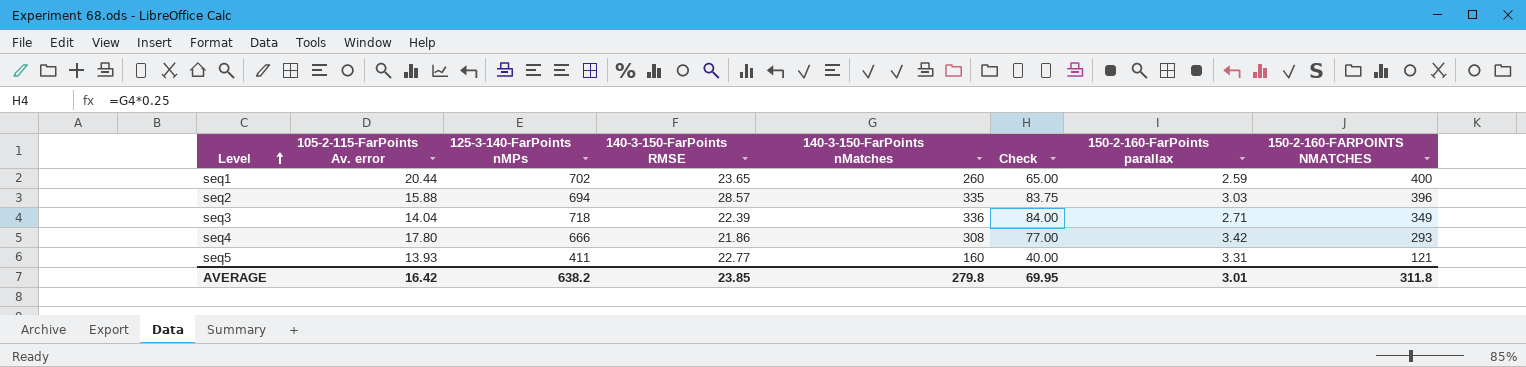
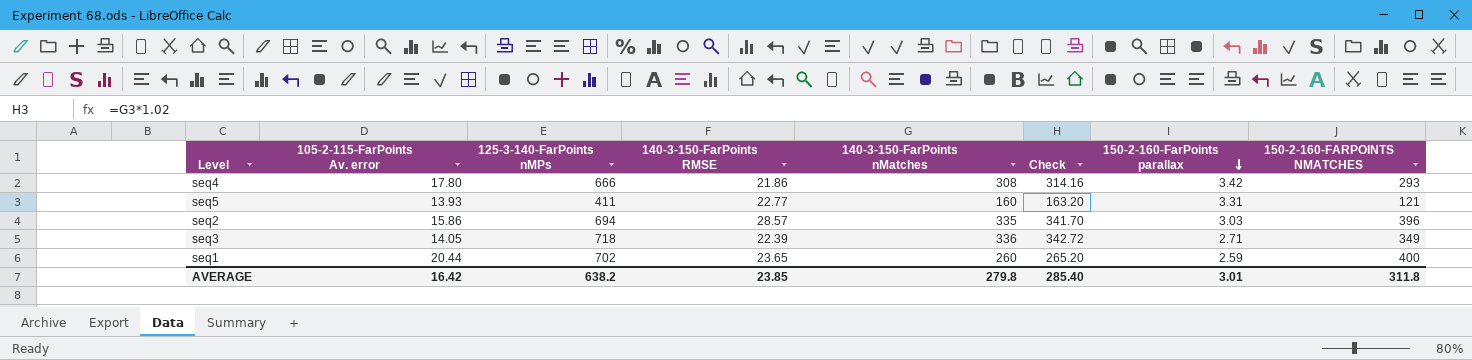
row order: Level ascending -> 150-2-160-FarPoints parallax descending
column Check | formula: [140-3-150-FarPoints nMatches] * 0.25 -> [140-3-150-FarPoints nMatches] * 1.02
seq2 | 105-2-115-FarPoints Av. error: 15.88 -> 15.86
seq3 | 105-2-115-FarPoints Av. error: 14.04 -> 14.05
AVERAGE | Check: 69.95 -> 285.40

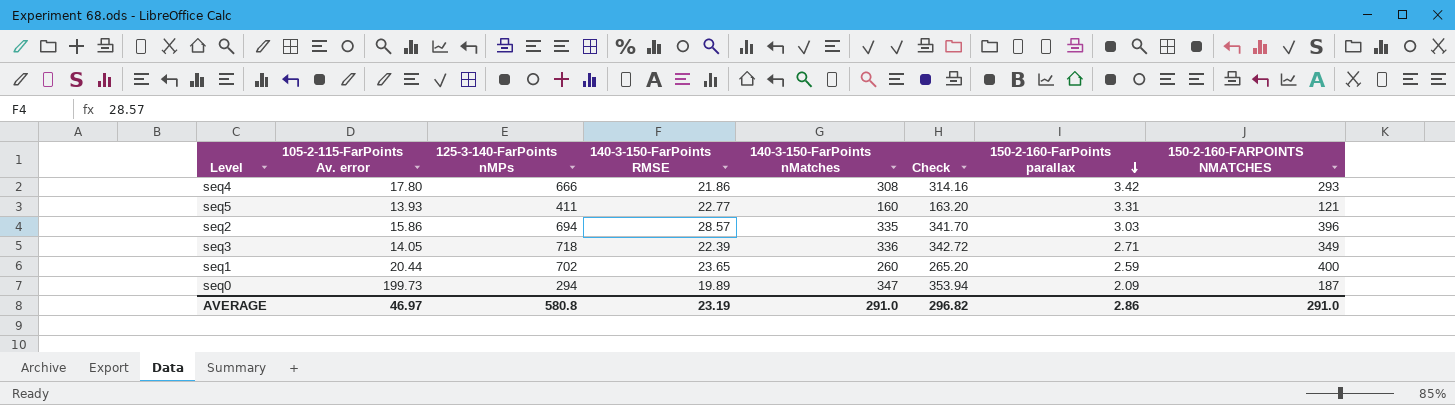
row seq0: none -> 199.73 | 294 | 19.89 | 347 | 353.94 | 2.09 | 187
AVERAGE | 105-2-115-FarPoints Av. error: 16.42 -> 46.97
AVERAGE | 125-3-140-FarPoints nMPs: 638.2 -> 580.8
AVERAGE | 140-3-150-FarPoints RMSE: 23.85 -> 23.19
AVERAGE | 140-3-150-FarPoints nMatches: 279.8 -> 291.0
AVERAGE | Check: 285.40 -> 296.82
AVERAGE | 150-2-160-FarPoints parallax: 3.01 -> 2.86
AVERAGE | 150-2-160-FARPOINTS NMATCHES: 311.8 -> 291.0

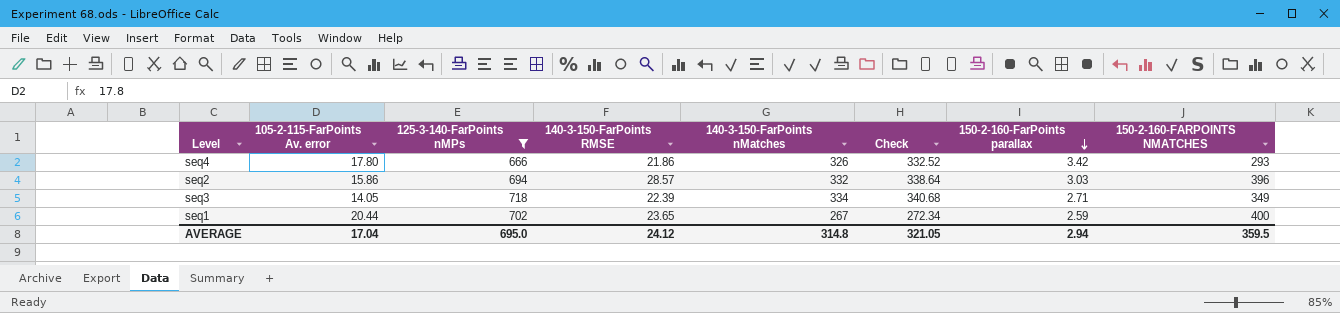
filter: none -> 125-3-140-FarPoints nMPs >= 666
seq4 | 140-3-150-FarPoints nMatches: 308 -> 326
seq4 | Check: 314.16 -> 332.52
seq2 | 140-3-150-FarPoints nMatches: 335 -> 332
seq2 | Check: 341.70 -> 338.64
seq3 | 140-3-150-FarPoints nMatches: 336 -> 334
seq3 | Check: 342.72 -> 340.68
seq1 | 140-3-150-FarPoints nMatches: 260 -> 267
seq1 | Check: 265.20 -> 272.34
AVERAGE | 105-2-115-FarPoints Av. error: 46.97 -> 17.04
AVERAGE | 125-3-140-FarPoints nMPs: 580.8 -> 695.0
AVERAGE | 140-3-150-FarPoints RMSE: 23.19 -> 24.12
AVERAGE | 140-3-150-FarPoints nMatches: 291.0 -> 314.8
AVERAGE | Check: 296.82 -> 321.05
AVERAGE | 150-2-160-FarPoints parallax: 2.86 -> 2.94
AVERAGE | 150-2-160-FARPOINTS NMATCHES: 291.0 -> 359.5

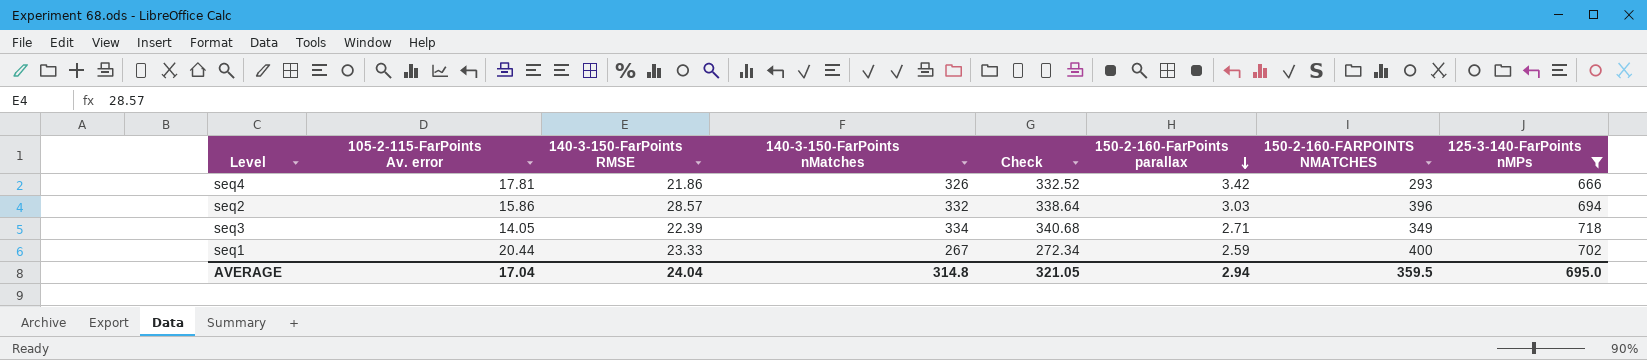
column 125-3-140-FarPoints nMPs | position: 3 -> 8
seq4 | 105-2-115-FarPoints Av. error: 17.80 -> 17.81
seq1 | 140-3-150-FarPoints RMSE: 23.65 -> 23.33
AVERAGE | 140-3-150-FarPoints RMSE: 24.12 -> 24.04

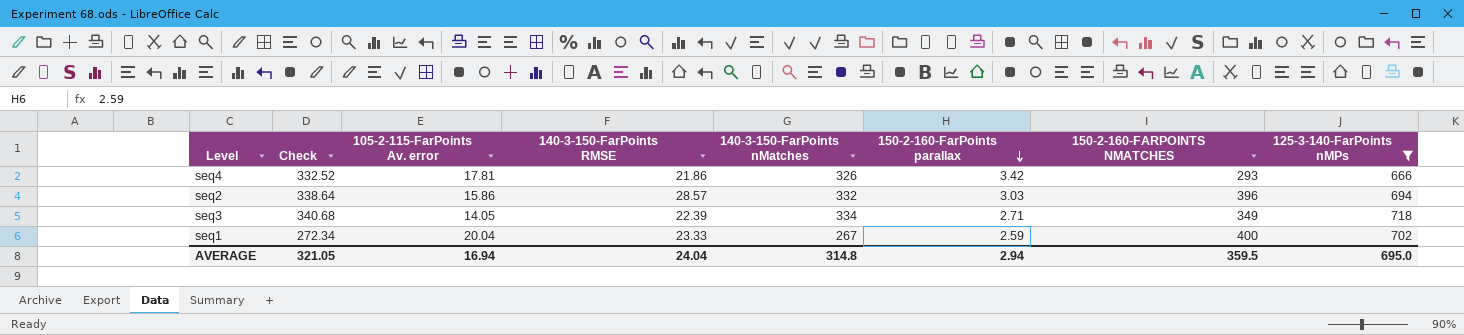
column Check | position: 5 -> 2
seq1 | 105-2-115-FarPoints Av. error: 20.44 -> 20.04
AVERAGE | 105-2-115-FarPoints Av. error: 17.04 -> 16.94

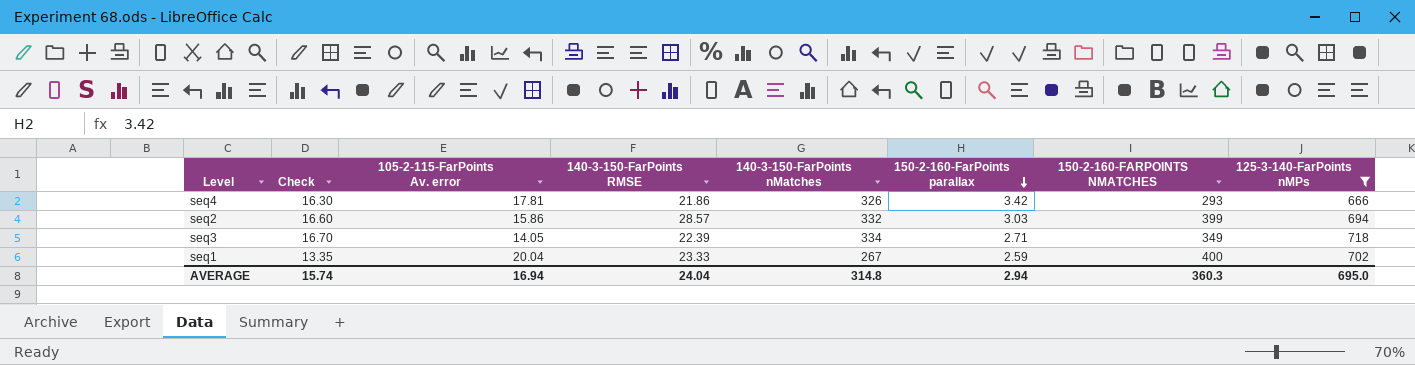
column Check | formula: [140-3-150-FarPoints nMatches] * 1.02 -> [140-3-150-FarPoints nMatches] * 0.05
seq2 | 150-2-160-FARPOINTS NMATCHES: 396 -> 399
AVERAGE | Check: 321.05 -> 15.74
AVERAGE | 150-2-160-FARPOINTS NMATCHES: 359.5 -> 360.3

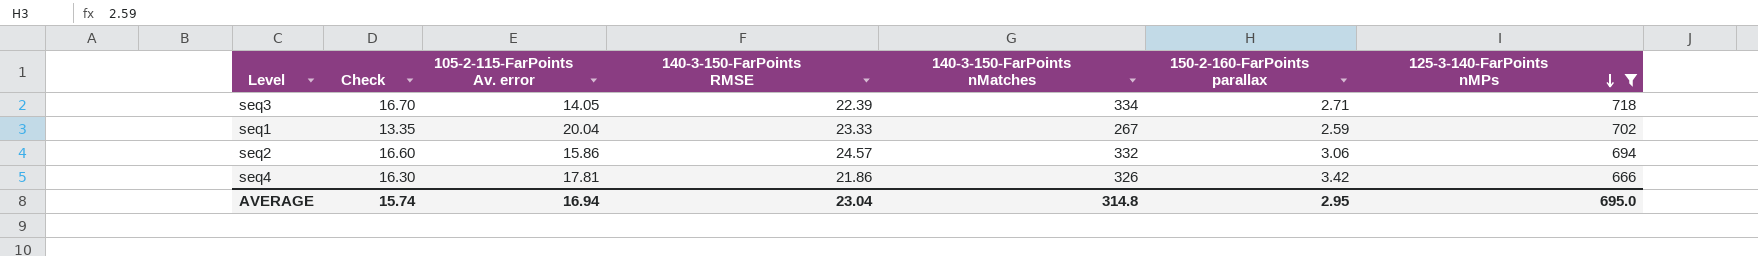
row order: 150-2-160-FarPoints parallax descending -> 125-3-140-FarPoints nMPs descending
column 150-2-160-FARPOINTS NMATCHES | position: 7 -> none
seq2 | 140-3-150-FarPoints RMSE: 28.57 -> 24.57
seq2 | 150-2-160-FarPoints parallax: 3.03 -> 3.06
AVERAGE | 140-3-150-FarPoints RMSE: 24.04 -> 23.04
AVERAGE | 150-2-160-FarPoints parallax: 2.94 -> 2.95

